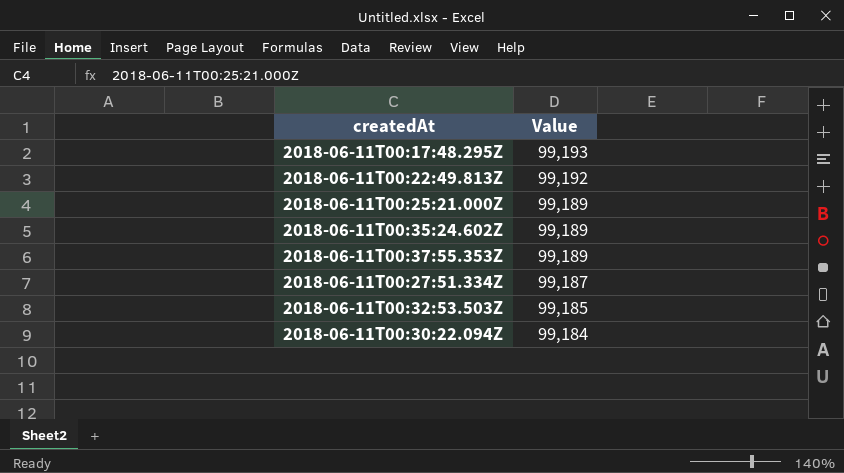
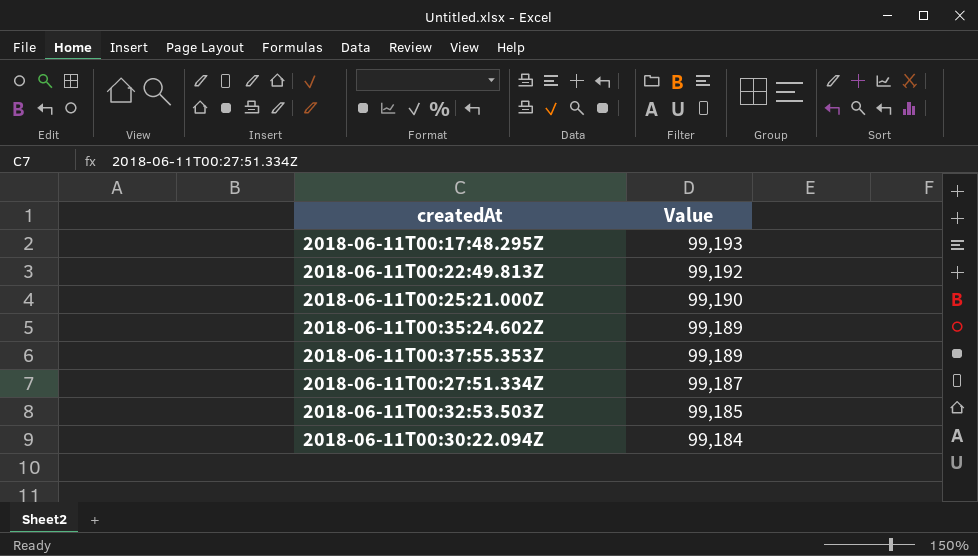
2018-06-11T00:25:21.000Z | Value: 99,189 -> 99,190

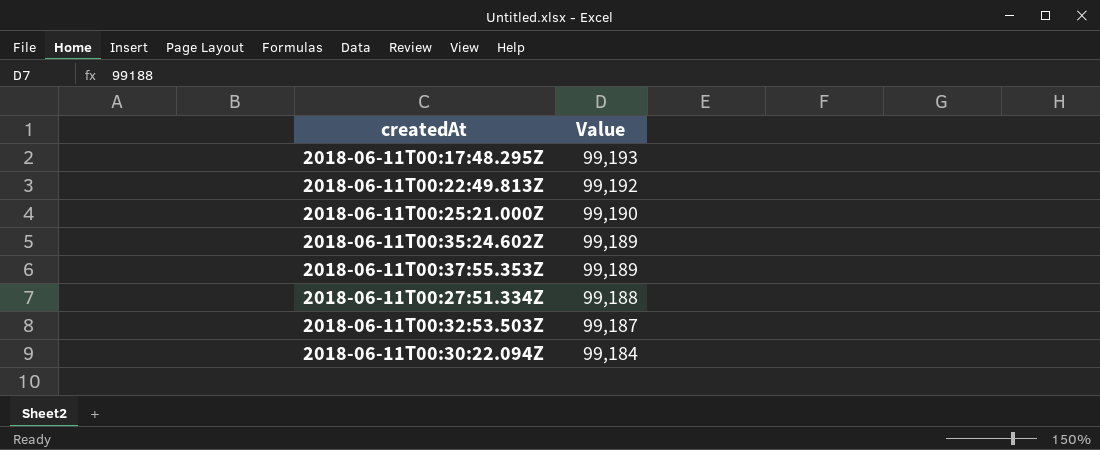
2018-06-11T00:27:51.334Z | Value: 99,187 -> 99,188
2018-06-11T00:32:53.503Z | Value: 99,185 -> 99,187

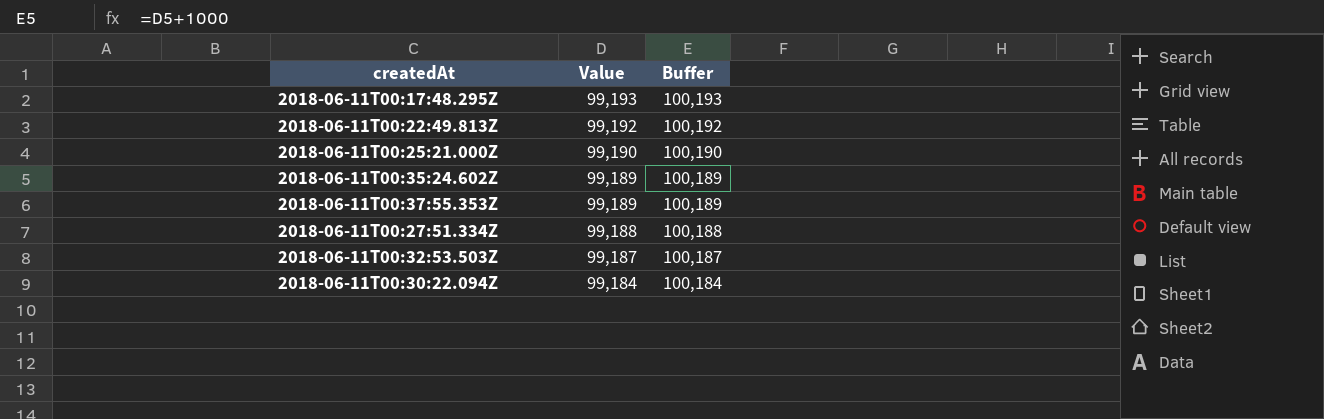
column Buffer | formula: none -> [Value] + 1000

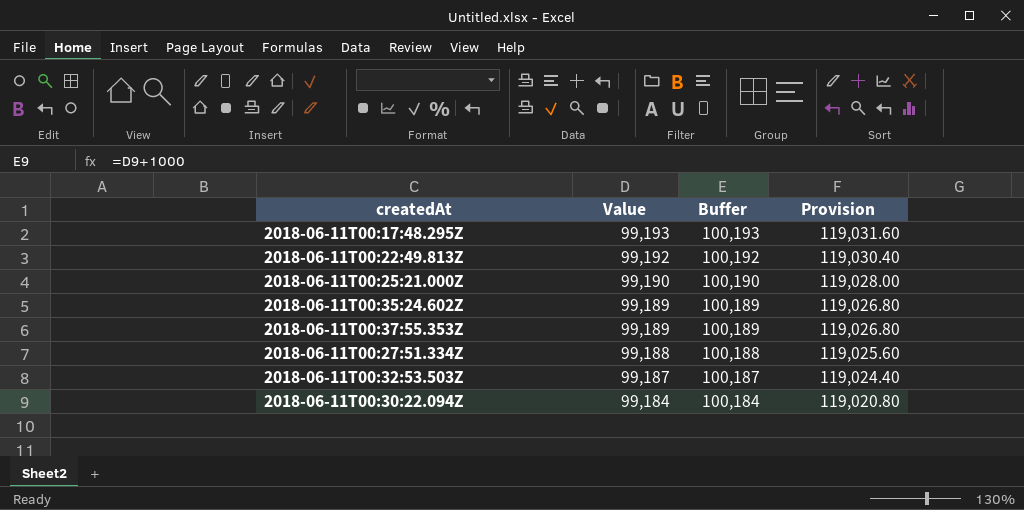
column Provision | formula: none -> [Value] * 1.2

